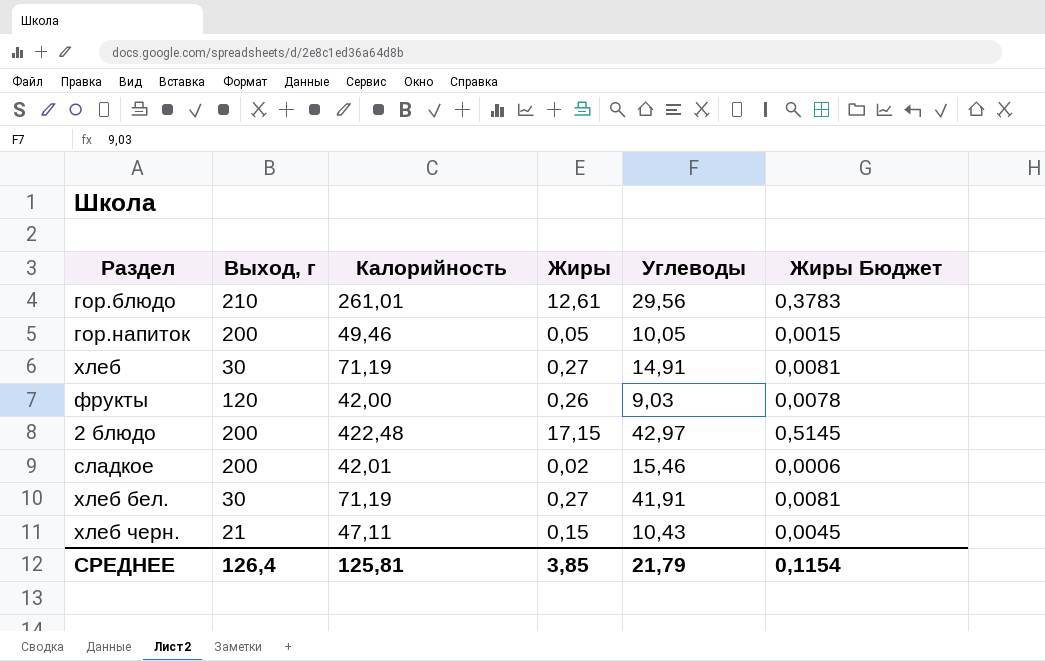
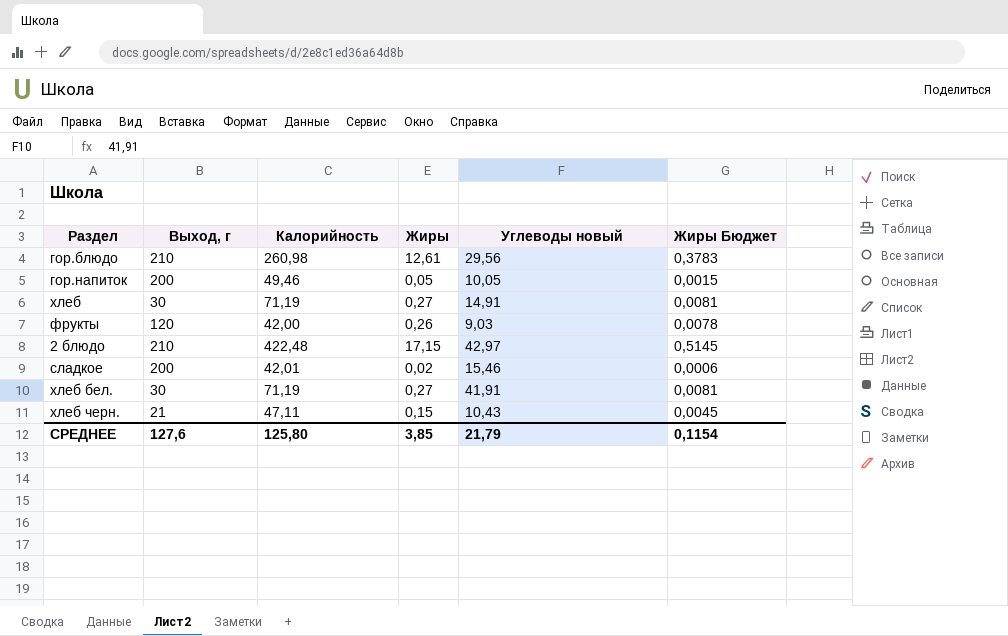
column name: Углеводы -> Углеводы новый
гор.блюдо | Калорийность: 261,01 -> 260,98
2 блюдо | Выход, г: 200 -> 210
СРЕДНЕЕ | Выход, г: 126,4 -> 127,6
СРЕДНЕЕ | Калорийность: 125,81 -> 125,80

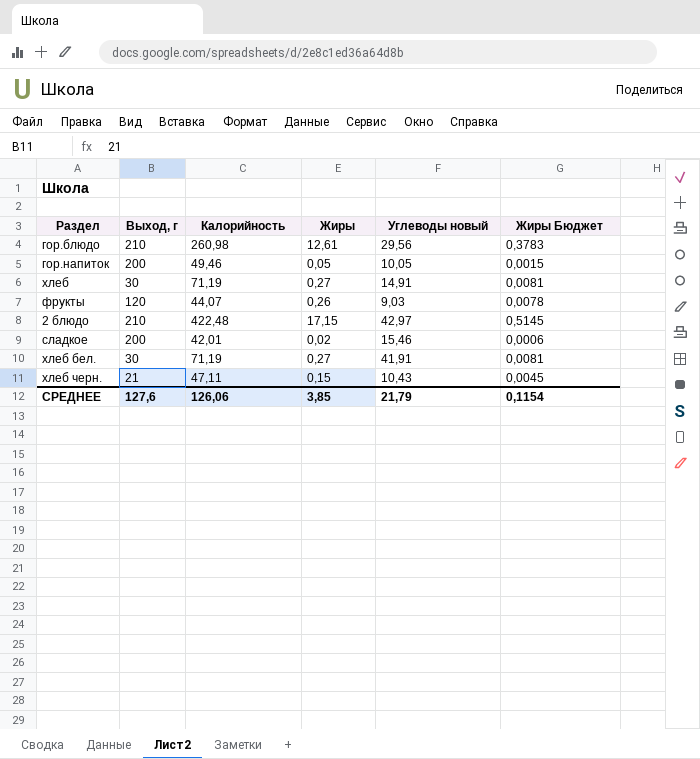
фрукты | Калорийность: 42,00 -> 44,07
СРЕДНЕЕ | Калорийность: 125,80 -> 126,06

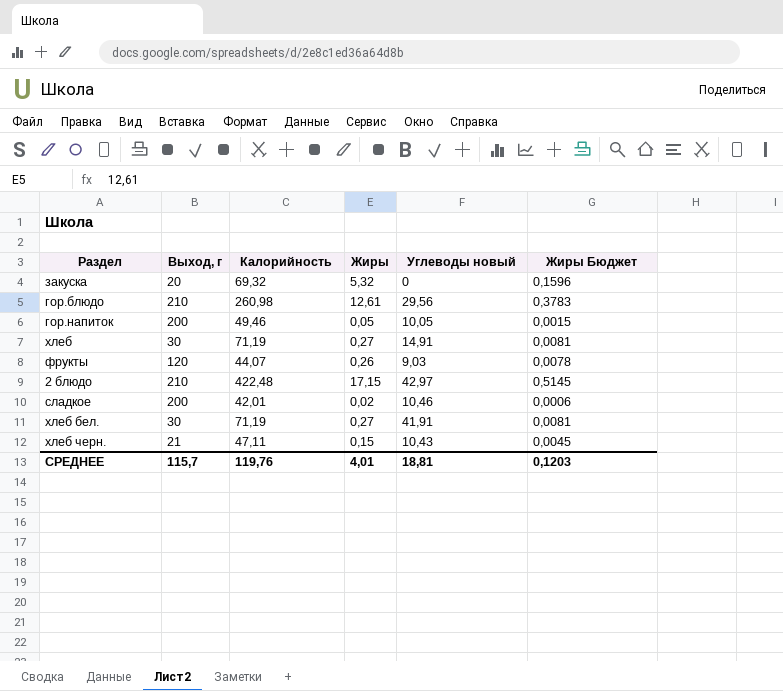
row закуска: none -> 20 | 69,32 | 5,32 | 0 | 0,1596
сладкое | Углеводы новый: 15,46 -> 10,46
СРЕДНЕЕ | Выход, г: 127,6 -> 115,7
СРЕДНЕЕ | Калорийность: 126,06 -> 119,76
СРЕДНЕЕ | Жиры: 3,85 -> 4,01
СРЕДНЕЕ | Углеводы новый: 21,79 -> 18,81
СРЕДНЕЕ | Жиры Бюджет: 0,1154 -> 0,1203

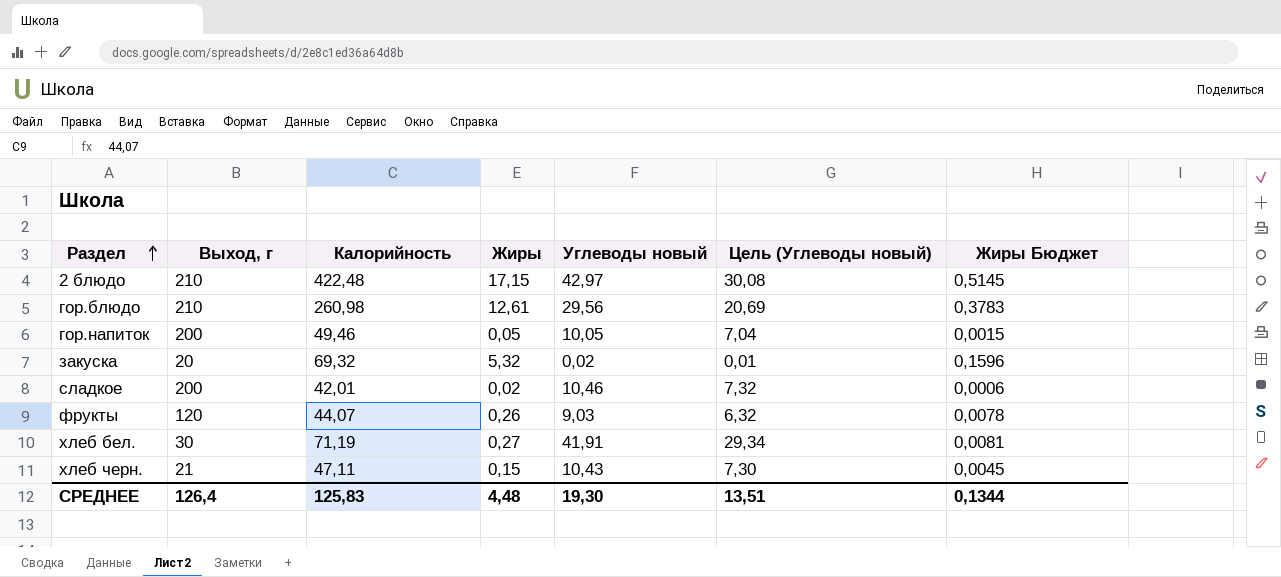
row order: none -> Раздел ascending
column Цель (Углеводы новый) | formula: none -> [Углеводы новый] * 0,7
row хлеб: 30 | 71,19 | 0,27 | 14,91 | 0,0081 -> none
закуска | Углеводы новый: 0 -> 0,02
СРЕДНЕЕ | Выход, г: 115,7 -> 126,4
СРЕДНЕЕ | Калорийность: 119,76 -> 125,83
СРЕДНЕЕ | Жиры: 4,01 -> 4,48
СРЕДНЕЕ | Углеводы новый: 18,81 -> 19,30
СРЕДНЕЕ | Жиры Бюджет: 0,1203 -> 0,1344

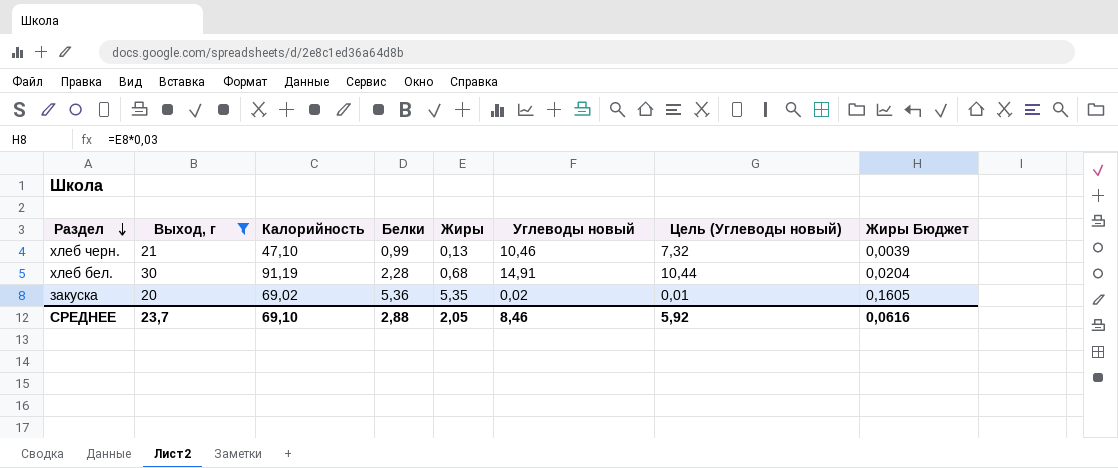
filter: none -> Выход, г <= 30
row order: Раздел ascending -> Раздел descending
column Белки | position: none -> 4
хлеб черн. | Калорийность: 47,11 -> 47,10
хлеб черн. | Жиры: 0,15 -> 0,13
хлеб черн. | Углеводы новый: 10,43 -> 10,46
хлеб черн. | Цель (Углеводы новый): 7,30 -> 7,32
хлеб черн. | Жиры Бюджет: 0,0045 -> 0,0039
хлеб бел. | Калорийность: 71,19 -> 91,19
хлеб бел. | Жиры: 0,27 -> 0,68
хлеб бел. | Углеводы новый: 41,91 -> 14,91
хлеб бел. | Цель (Углеводы новый): 29,34 -> 10,44
хлеб бел. | Жиры Бюджет: 0,0081 -> 0,0204
закуска | Калорийность: 69,32 -> 69,02
закуска | Жиры: 5,32 -> 5,35
закуска | Жиры Бюджет: 0,1596 -> 0,1605
СРЕДНЕЕ | Выход, г: 126,4 -> 23,7
СРЕДНЕЕ | Калорийность: 125,83 -> 69,10
СРЕДНЕЕ | Жиры: 4,48 -> 2,05
СРЕДНЕЕ | Углеводы новый: 19,30 -> 8,46
СРЕДНЕЕ | Цель (Углеводы новый): 13,51 -> 5,92
СРЕДНЕЕ | Жиры Бюджет: 0,1344 -> 0,0616

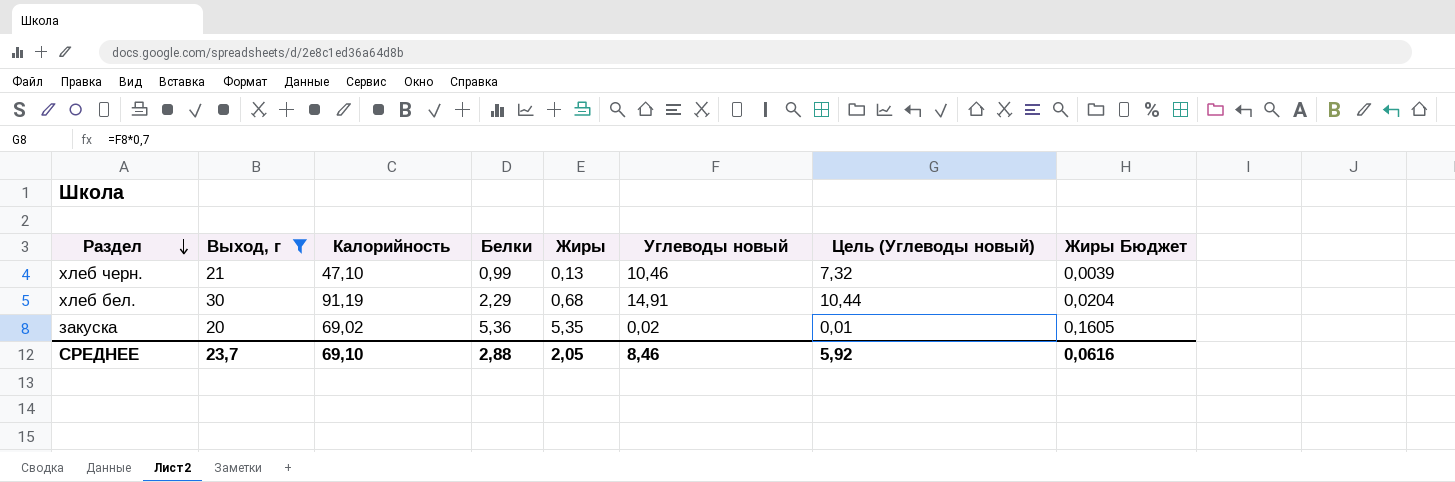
хлеб бел. | Белки: 2,28 -> 2,29

